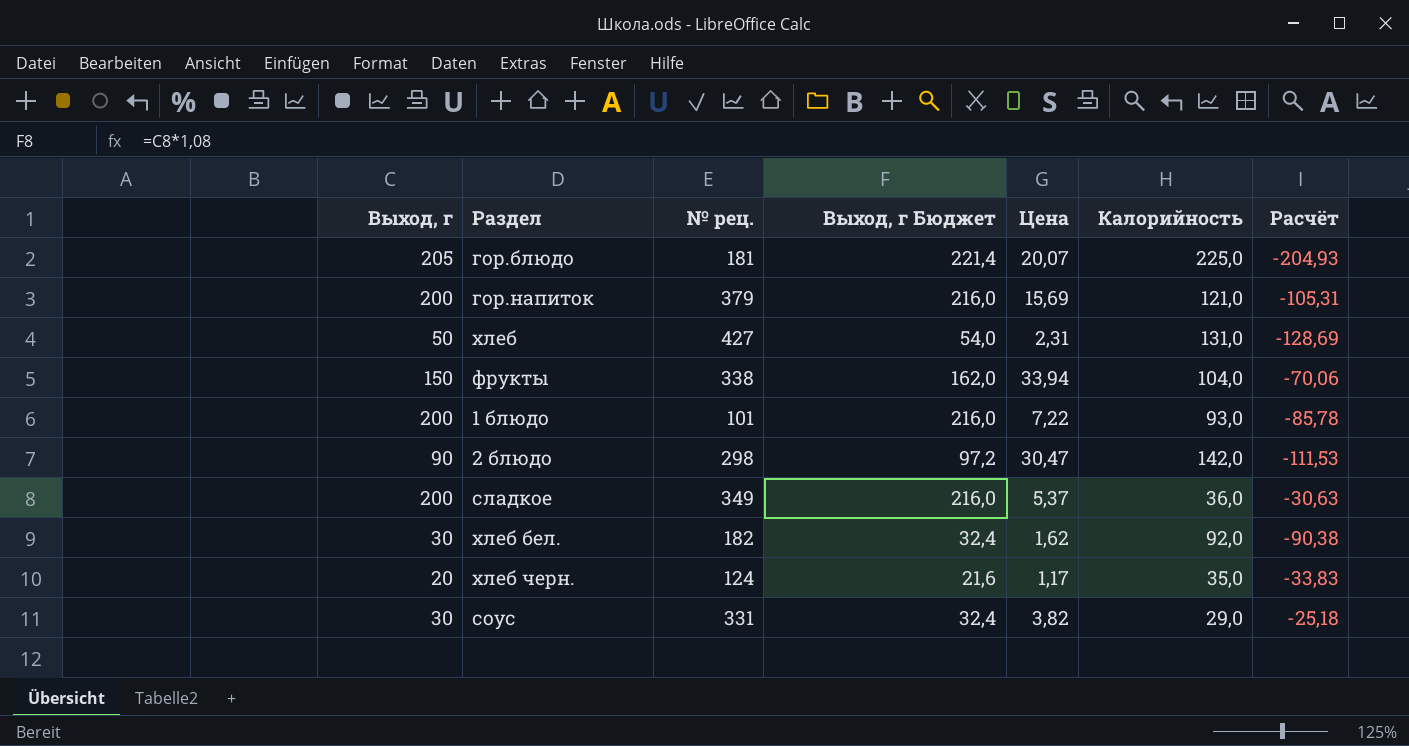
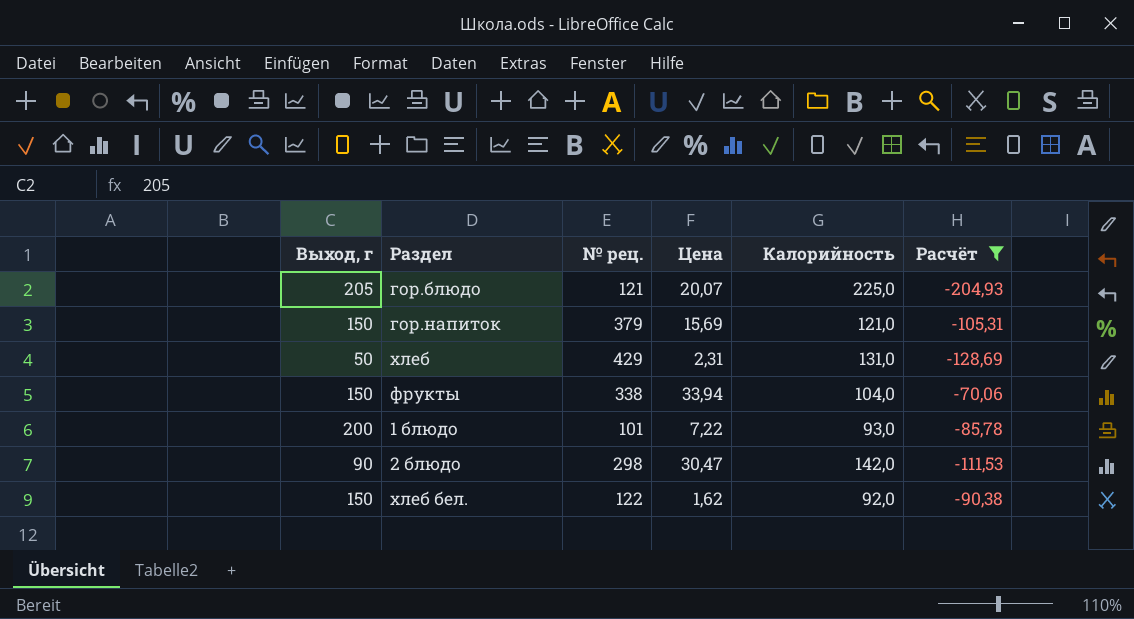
filter: none -> Расчёт <= -70,06
column Выход, г Бюджет | formula: [Выход, г] * 1,08 -> none
гор.блюдо | № рец.: 181 -> 121
гор.напиток | Выход, г: 200 -> 150
хлеб | № рец.: 427 -> 429
хлеб бел. | Выход, г: 30 -> 150
хлеб бел. | № рец.: 182 -> 122

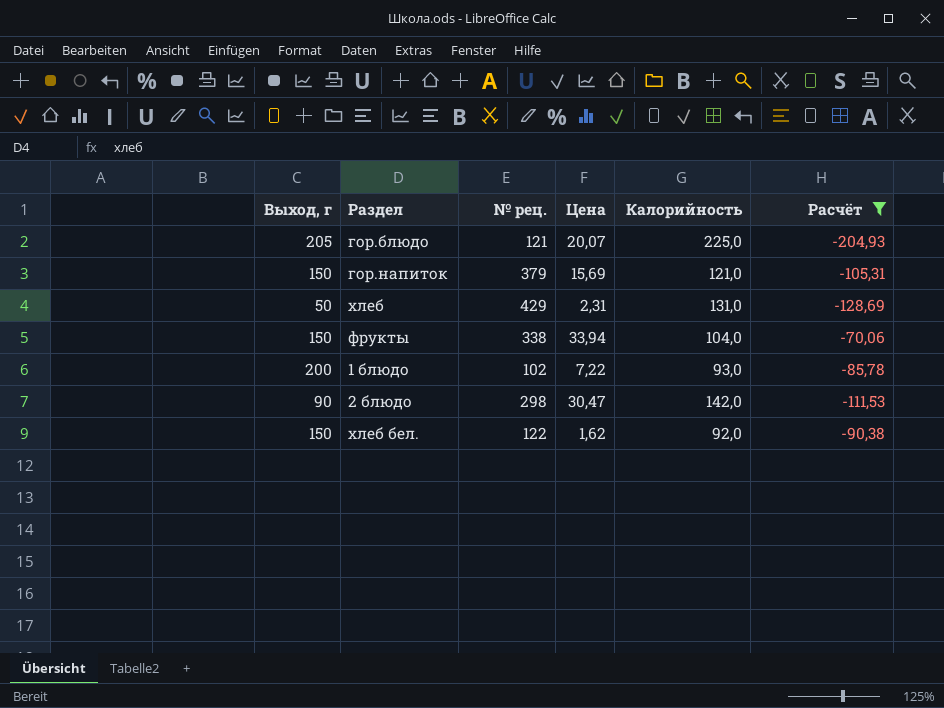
1 блюдо | № рец.: 101 -> 102

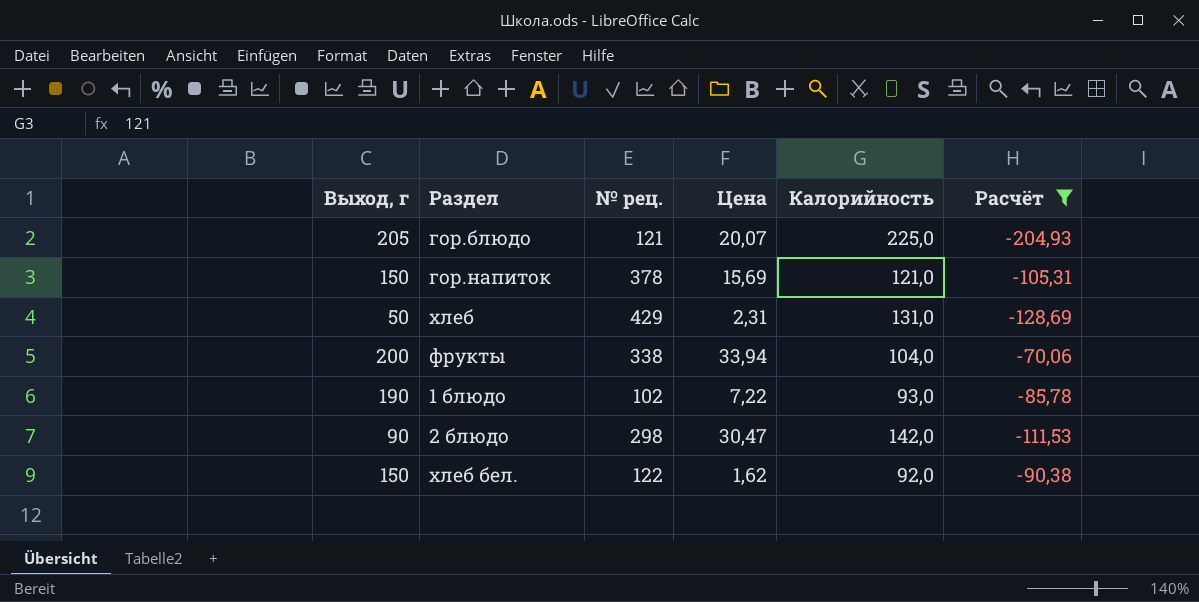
гор.напиток | № рец.: 379 -> 378
фрукты | Выход, г: 150 -> 200
1 блюдо | Выход, г: 200 -> 190

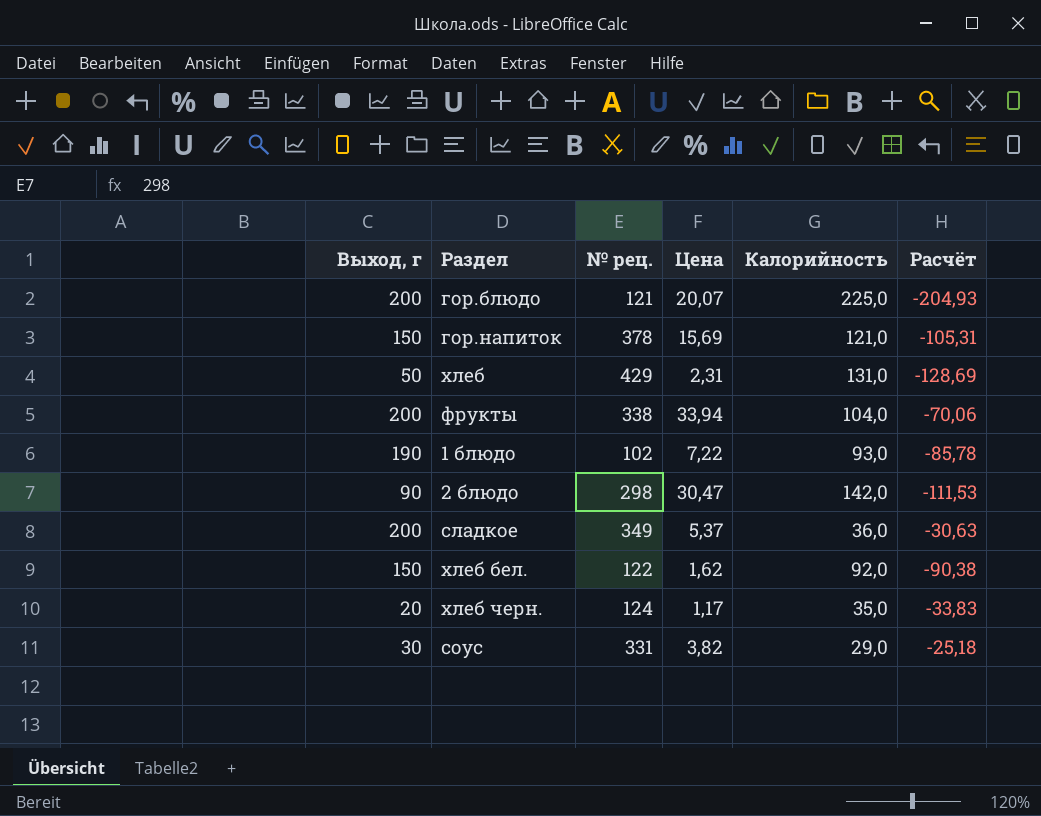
filter: Расчёт <= -70,06 -> none
гор.блюдо | Выход, г: 205 -> 200

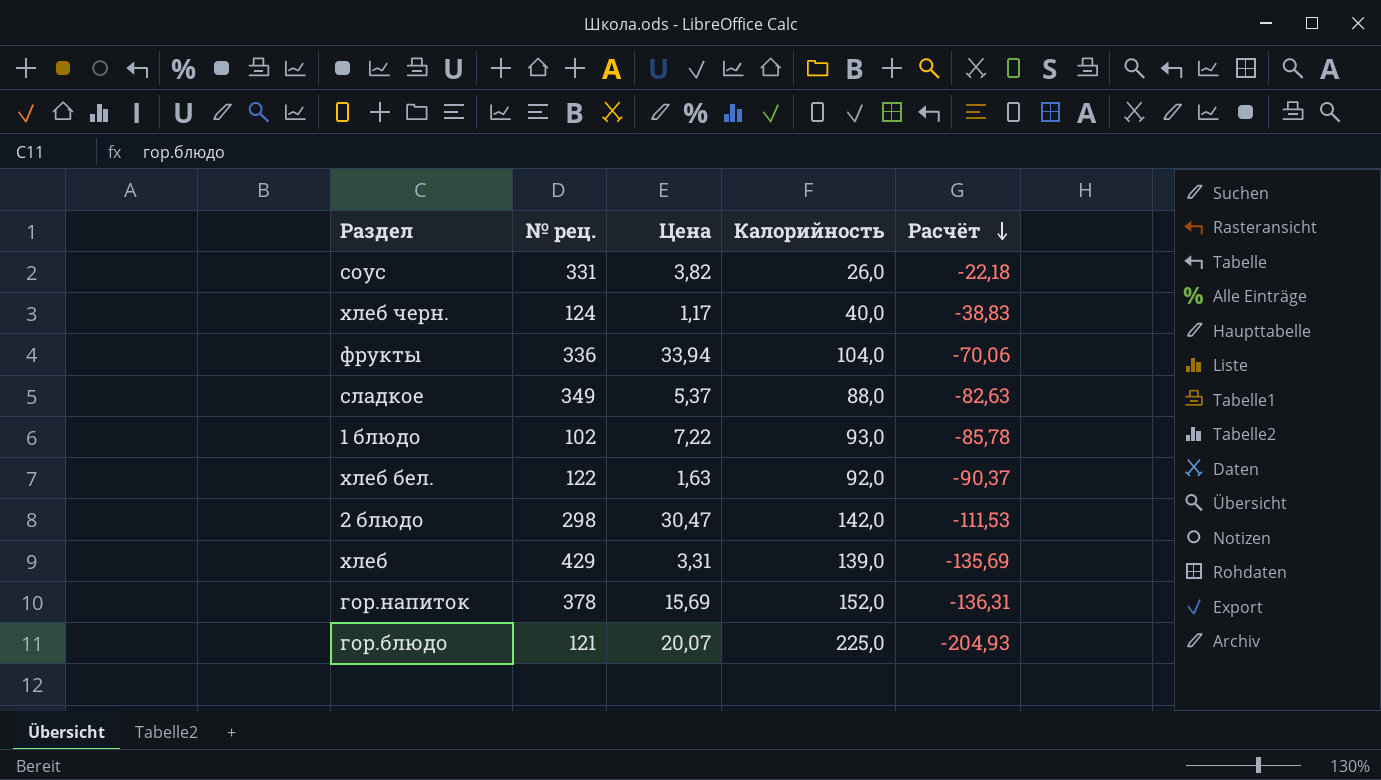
row order: none -> Расчёт descending
column Выход, г | position: 1 -> none
соус | Калорийность: 29,0 -> 26,0
соус | Расчёт: -25,18 -> -22,18
хлеб черн. | Калорийность: 35,0 -> 40,0
хлеб черн. | Расчёт: -33,83 -> -38,83
фрукты | № рец.: 338 -> 336
сладкое | Калорийность: 36,0 -> 88,0
сладкое | Расчёт: -30,63 -> -82,63
хлеб бел. | Цена: 1,62 -> 1,63
хлеб бел. | Расчёт: -90,38 -> -90,37
хлеб | Цена: 2,31 -> 3,31
хлеб | Калорийность: 131,0 -> 139,0
хлеб | Расчёт: -128,69 -> -135,69
гор.напиток | Калорийность: 121,0 -> 152,0
гор.напиток | Расчёт: -105,31 -> -136,31

